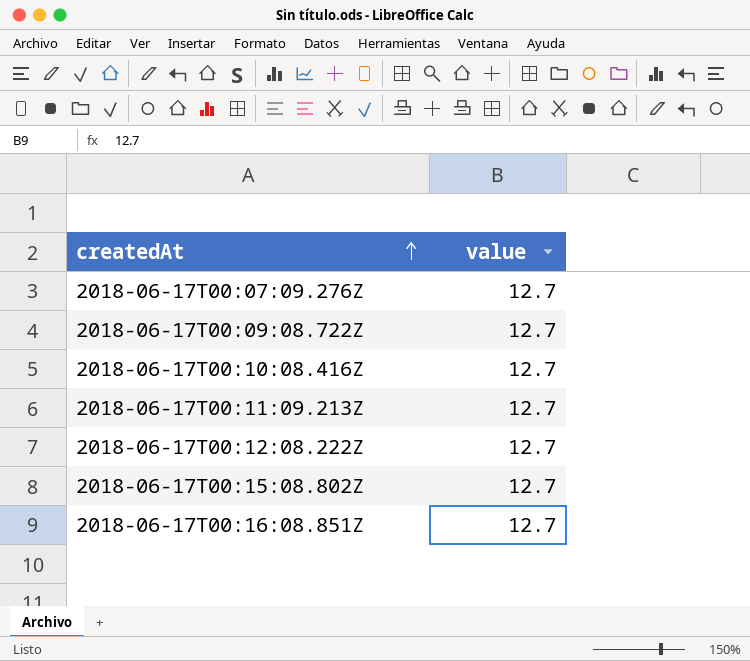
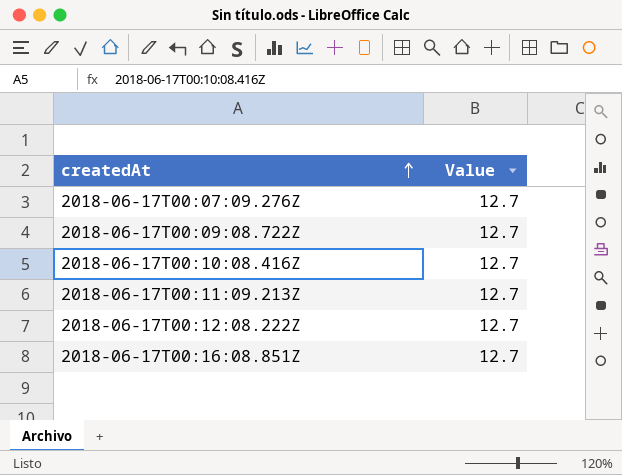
column name: value -> Value
row 2018-06-17T00:15:08.802Z: 12.7 -> none

